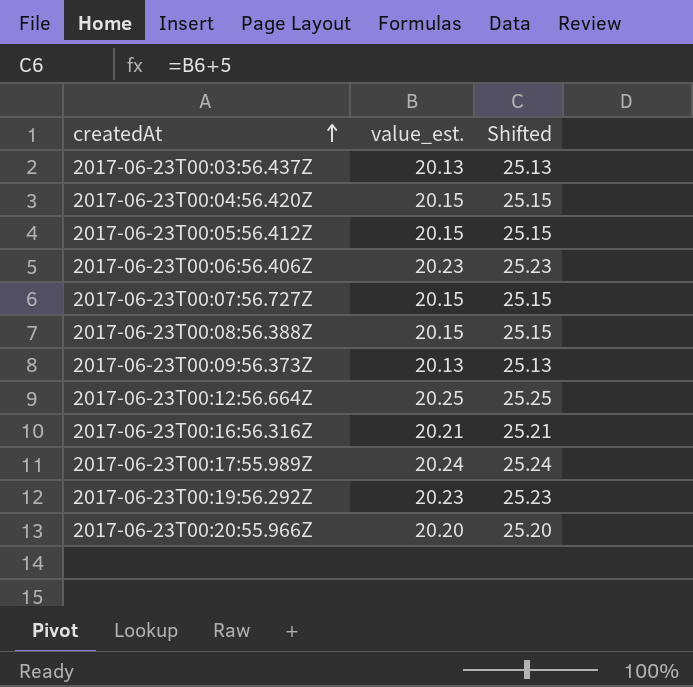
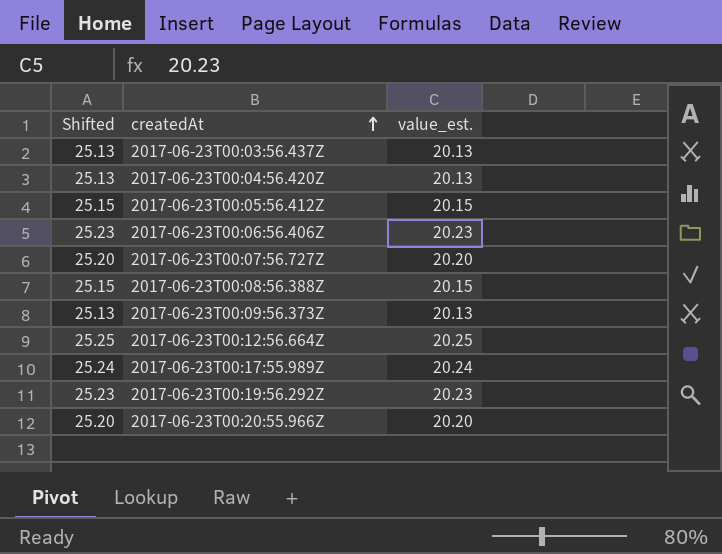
column Shifted | position: 3 -> 1
row 2017-06-23T00:16:56.316Z: 20.21 | 25.21 -> none
2017-06-23T00:04:56.420Z | Shifted: 25.15 -> 25.13
2017-06-23T00:04:56.420Z | value_est.: 20.15 -> 20.13
2017-06-23T00:07:56.727Z | Shifted: 25.15 -> 25.20
2017-06-23T00:07:56.727Z | value_est.: 20.15 -> 20.20

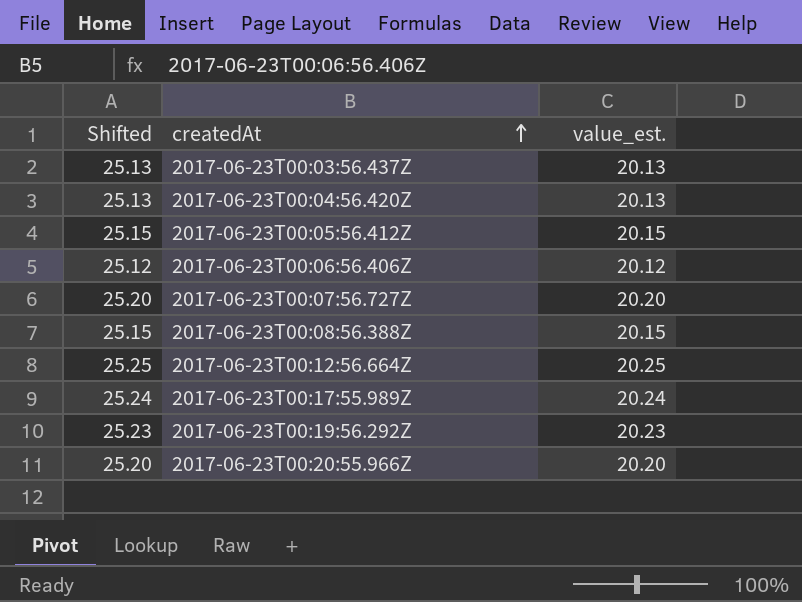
row 2017-06-23T00:09:56.373Z: 25.13 | 20.13 -> none
2017-06-23T00:06:56.406Z | Shifted: 25.23 -> 25.12
2017-06-23T00:06:56.406Z | value_est.: 20.23 -> 20.12

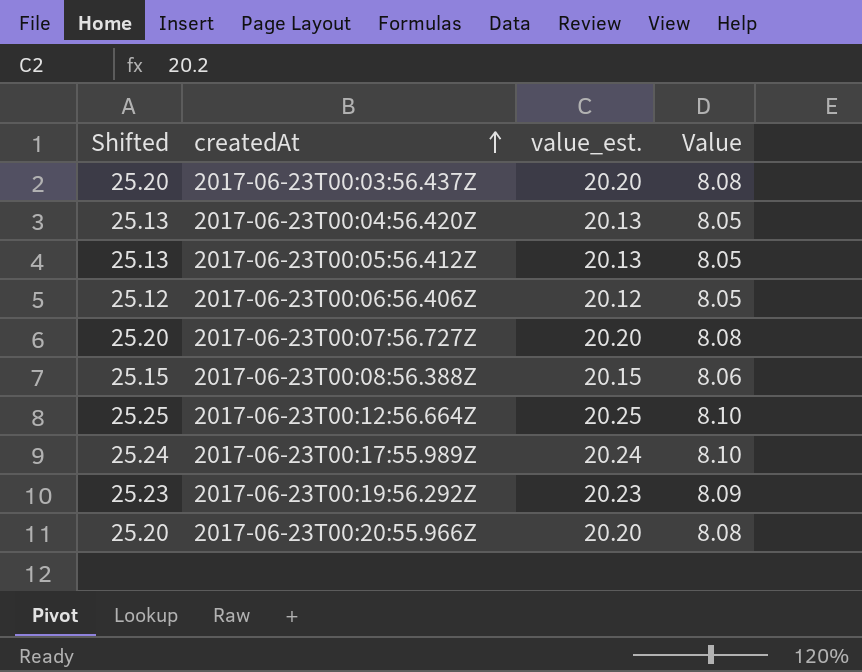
column Value | formula: none -> [value_est.] * 0.4
2017-06-23T00:03:56.437Z | Shifted: 25.13 -> 25.20
2017-06-23T00:03:56.437Z | value_est.: 20.13 -> 20.20
2017-06-23T00:05:56.412Z | Shifted: 25.15 -> 25.13
2017-06-23T00:05:56.412Z | value_est.: 20.15 -> 20.13

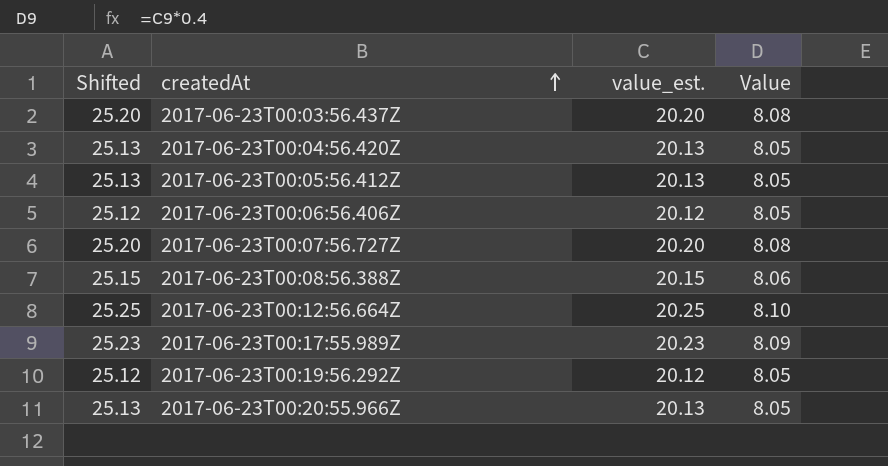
2017-06-23T00:17:55.989Z | Shifted: 25.24 -> 25.23
2017-06-23T00:17:55.989Z | value_est.: 20.24 -> 20.23
2017-06-23T00:17:55.989Z | Value: 8.10 -> 8.09
2017-06-23T00:19:56.292Z | Shifted: 25.23 -> 25.12
2017-06-23T00:19:56.292Z | value_est.: 20.23 -> 20.12
2017-06-23T00:19:56.292Z | Value: 8.09 -> 8.05
2017-06-23T00:20:55.966Z | Shifted: 25.20 -> 25.13
2017-06-23T00:20:55.966Z | value_est.: 20.20 -> 20.13
2017-06-23T00:20:55.966Z | Value: 8.08 -> 8.05

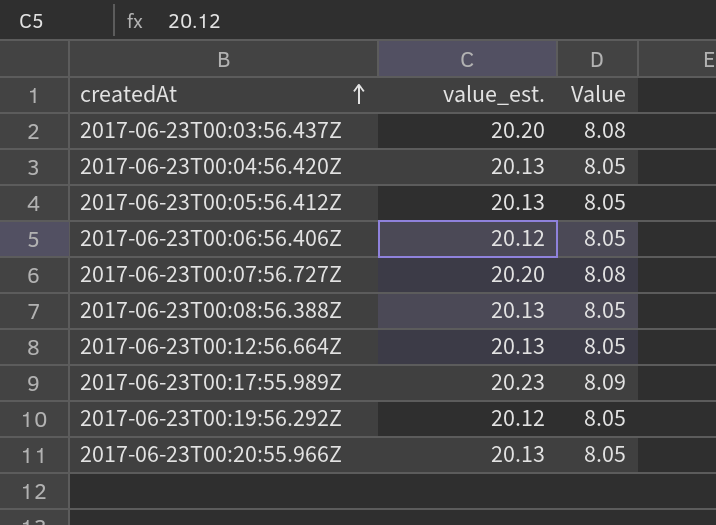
column Shifted | formula: [value_est.] + 5 -> none
2017-06-23T00:08:56.388Z | value_est.: 20.15 -> 20.13
2017-06-23T00:08:56.388Z | Value: 8.06 -> 8.05
2017-06-23T00:12:56.664Z | value_est.: 20.25 -> 20.13
2017-06-23T00:12:56.664Z | Value: 8.10 -> 8.05

